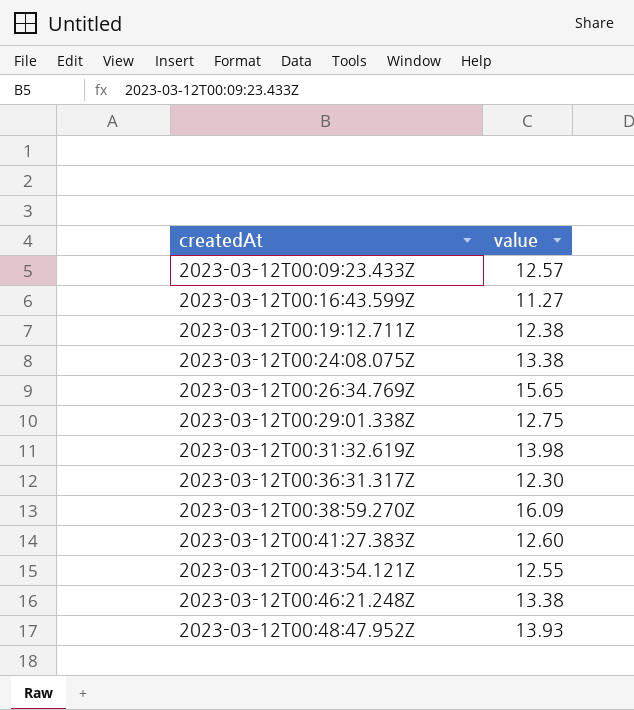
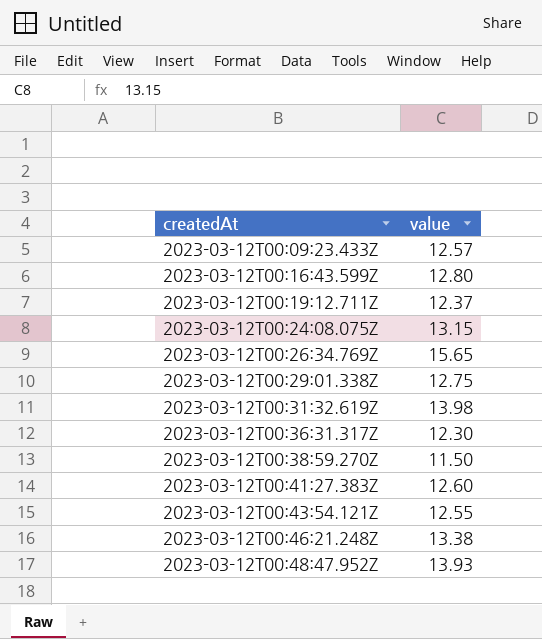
2023-03-12T00:16:43.599Z | value: 11.27 -> 12.80
2023-03-12T00:19:12.711Z | value: 12.38 -> 12.37
2023-03-12T00:24:08.075Z | value: 13.38 -> 13.15
2023-03-12T00:38:59.270Z | value: 16.09 -> 11.50

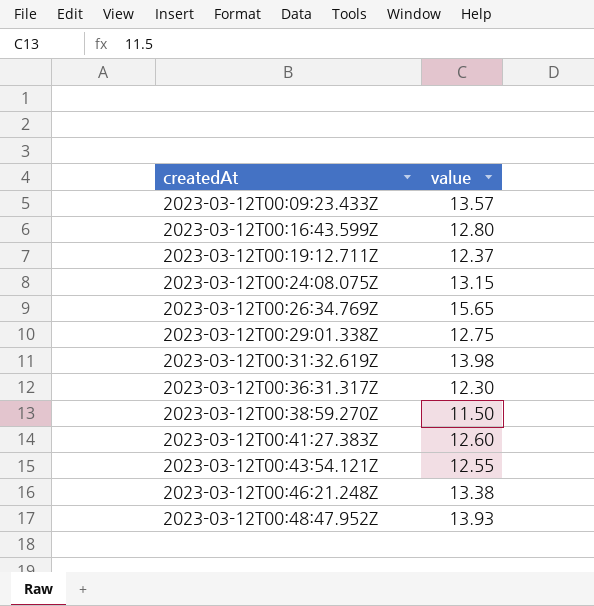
2023-03-12T00:09:23.433Z | value: 12.57 -> 13.57

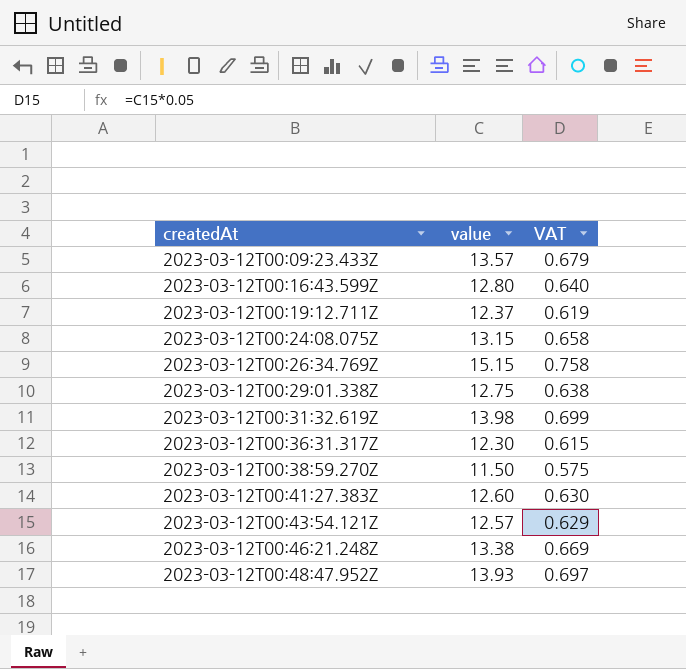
column VAT | formula: none -> [value] * 0.05
2023-03-12T00:26:34.769Z | value: 15.65 -> 15.15
2023-03-12T00:43:54.121Z | value: 12.55 -> 12.57

